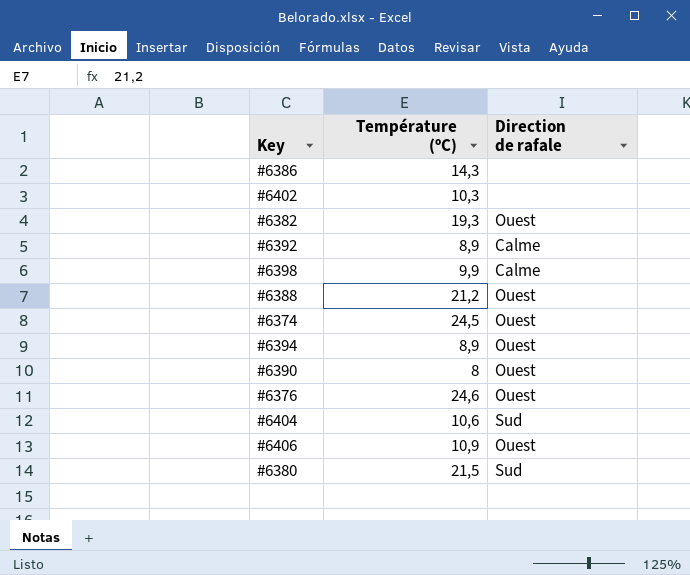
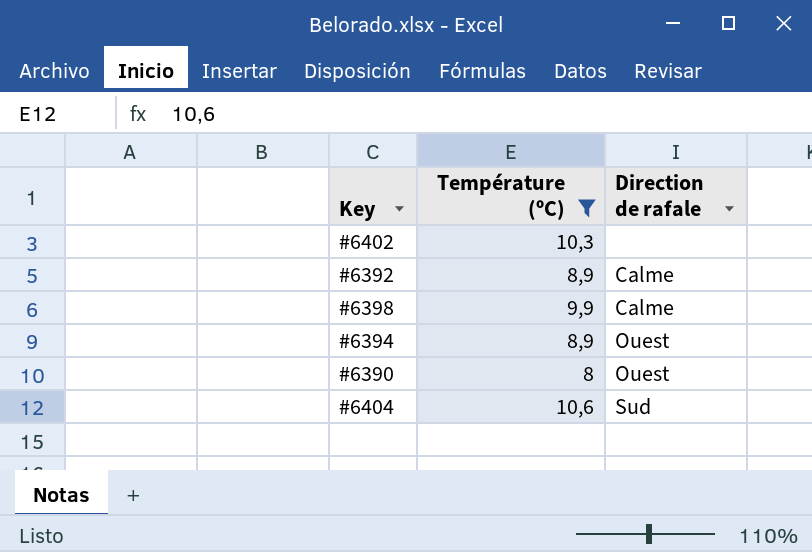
filter: none -> Température (ºC) <= 10,6

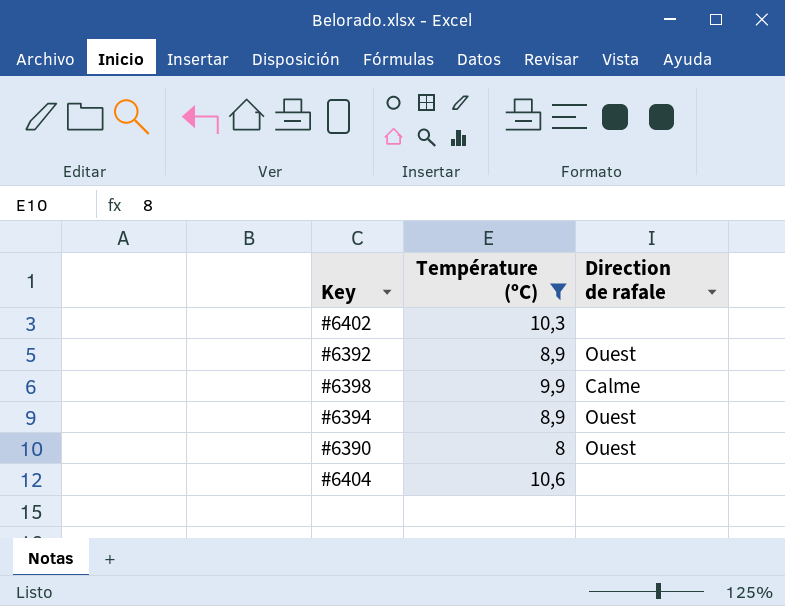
#6392 | Direction de rafale: Calme -> Ouest
#6404 | Direction de rafale: Sud -> none

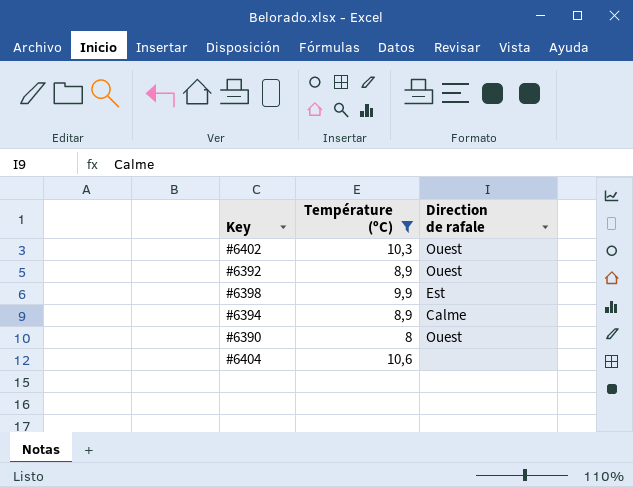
#6402 | Direction de rafale: none -> Ouest
#6398 | Direction de rafale: Calme -> Est
#6394 | Direction de rafale: Ouest -> Calme

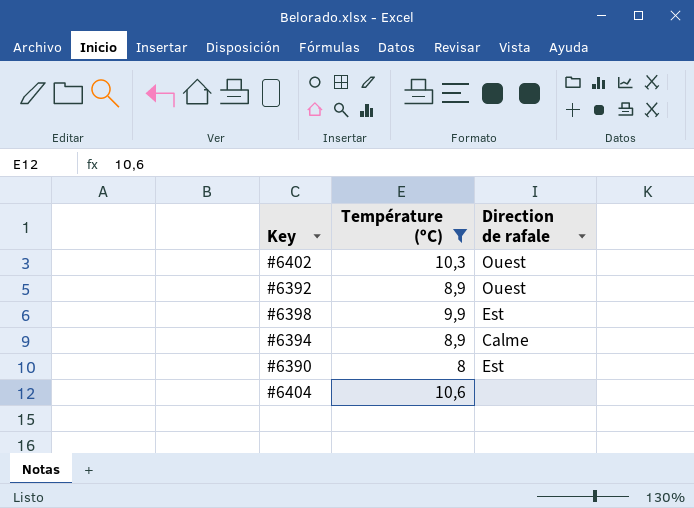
#6390 | Direction de rafale: Ouest -> Est

